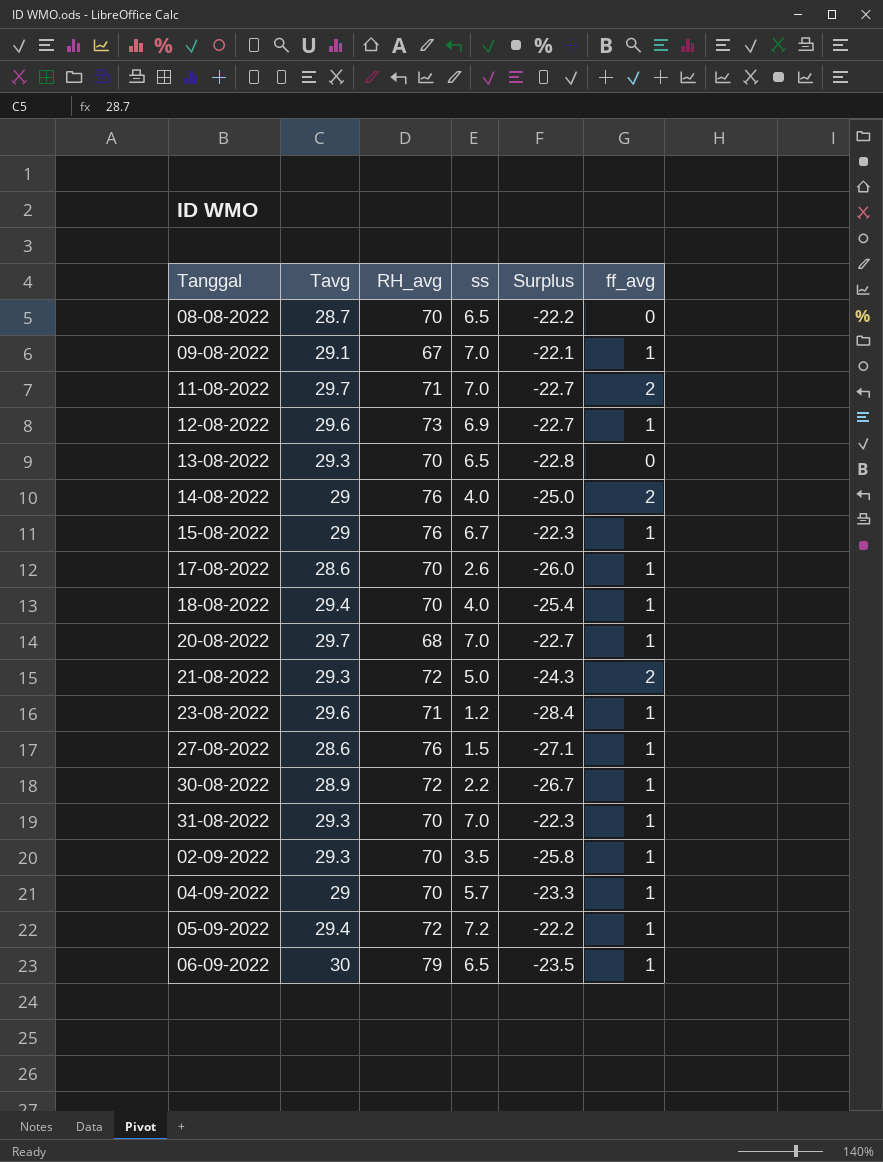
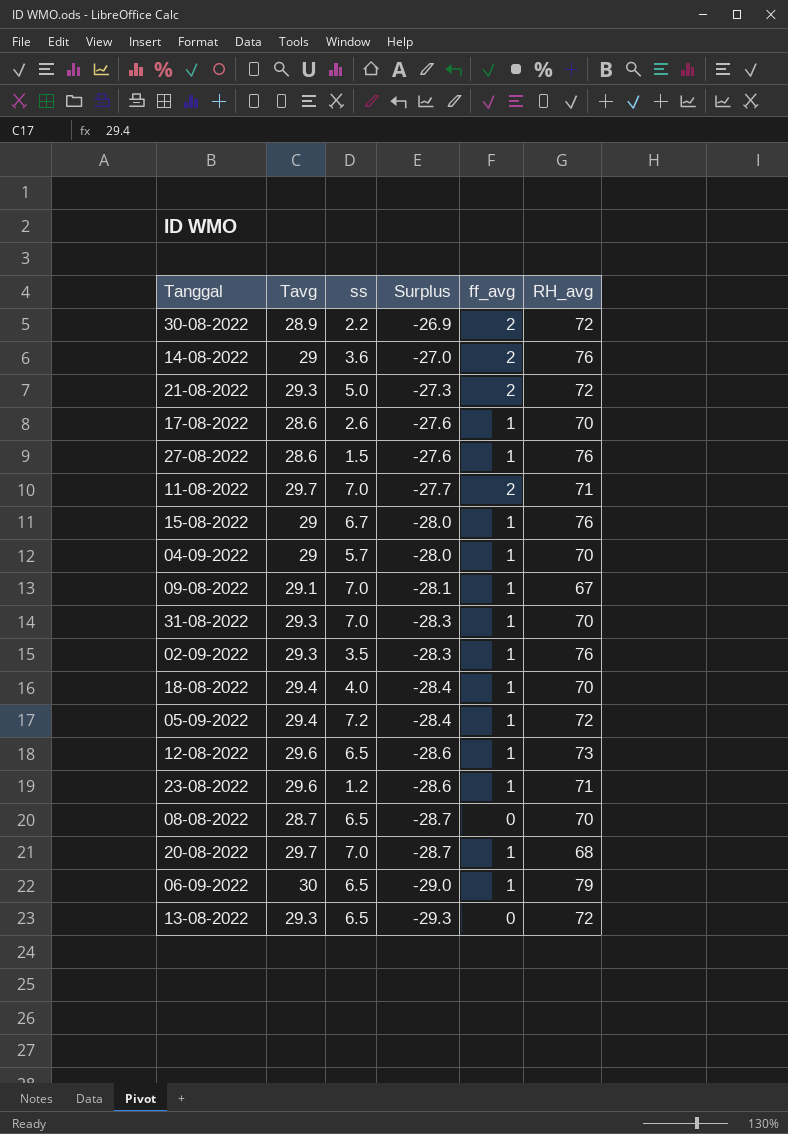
row order: Tanggal ascending -> Surplus descending
column Surplus | formula: [ss] - [Tavg] -> [ff_avg] - [Tavg]
column RH_avg | position: 3 -> 6
30-08-2022 | ff_avg: 1 -> 2
14-08-2022 | ss: 4.0 -> 3.6
02-09-2022 | RH_avg: 70 -> 76
12-08-2022 | ss: 6.9 -> 6.5
13-08-2022 | RH_avg: 70 -> 72

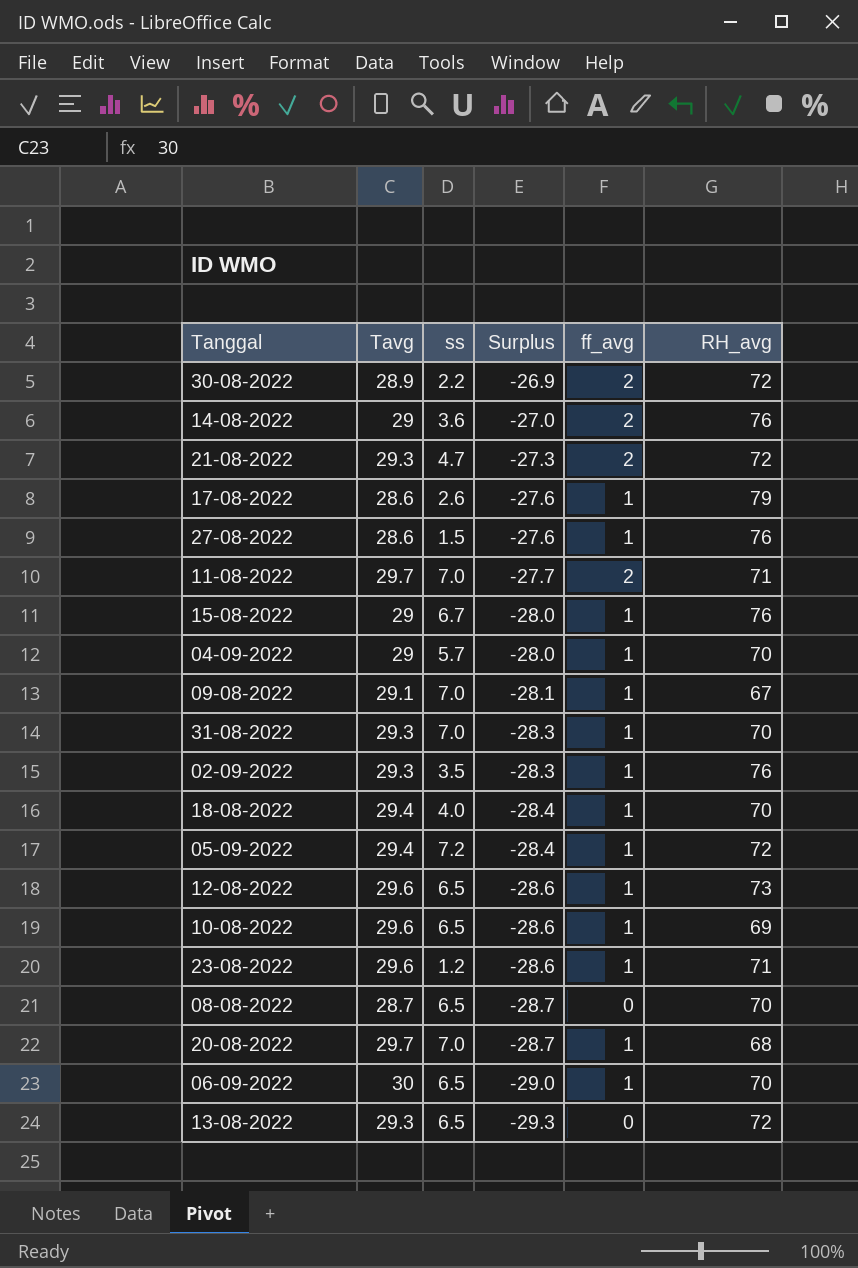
21-08-2022 | ss: 5.0 -> 4.7
17-08-2022 | RH_avg: 70 -> 79
row 10-08-2022: none -> 29.6 | 6.5 | -28.6 | 1 | 69
06-09-2022 | RH_avg: 79 -> 70

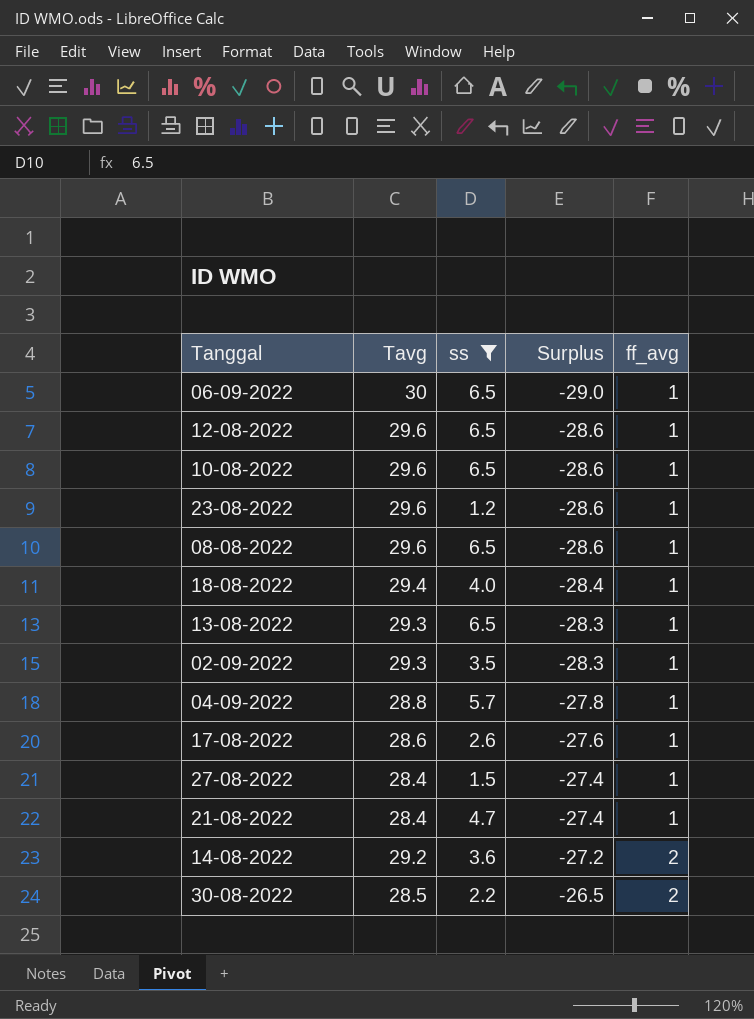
filter: none -> ss <= 6.5
row order: Surplus descending -> Surplus ascending
column RH_avg | position: 6 -> none
08-08-2022 | Tavg: 28.7 -> 29.6
08-08-2022 | Surplus: -28.7 -> -28.6
08-08-2022 | ff_avg: 0 -> 1
13-08-2022 | Surplus: -29.3 -> -28.3
13-08-2022 | ff_avg: 0 -> 1
04-09-2022 | Tavg: 29 -> 28.8
04-09-2022 | Surplus: -28.0 -> -27.8
27-08-2022 | Tavg: 28.6 -> 28.4
27-08-2022 | Surplus: -27.6 -> -27.4
21-08-2022 | Tavg: 29.3 -> 28.4
21-08-2022 | Surplus: -27.3 -> -27.4
21-08-2022 | ff_avg: 2 -> 1
14-08-2022 | Tavg: 29 -> 29.2
14-08-2022 | Surplus: -27.0 -> -27.2
30-08-2022 | Tavg: 28.9 -> 28.5
30-08-2022 | Surplus: -26.9 -> -26.5

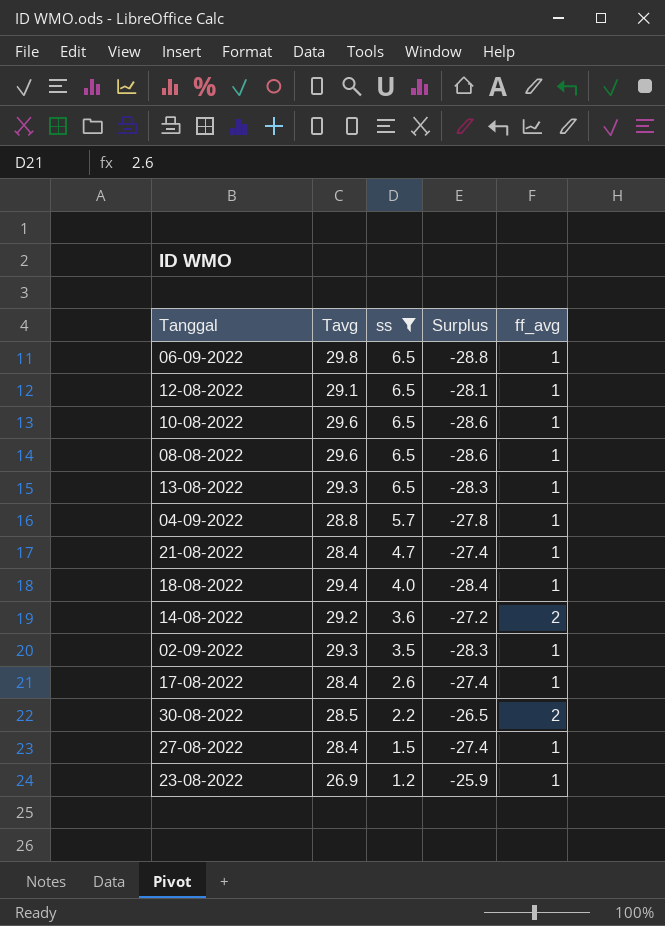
row order: Surplus ascending -> ss descending
06-09-2022 | Tavg: 30 -> 29.8
06-09-2022 | Surplus: -29.0 -> -28.8
12-08-2022 | Tavg: 29.6 -> 29.1
12-08-2022 | Surplus: -28.6 -> -28.1
17-08-2022 | Tavg: 28.6 -> 28.4
17-08-2022 | Surplus: -27.6 -> -27.4
23-08-2022 | Tavg: 29.6 -> 26.9
23-08-2022 | Surplus: -28.6 -> -25.9

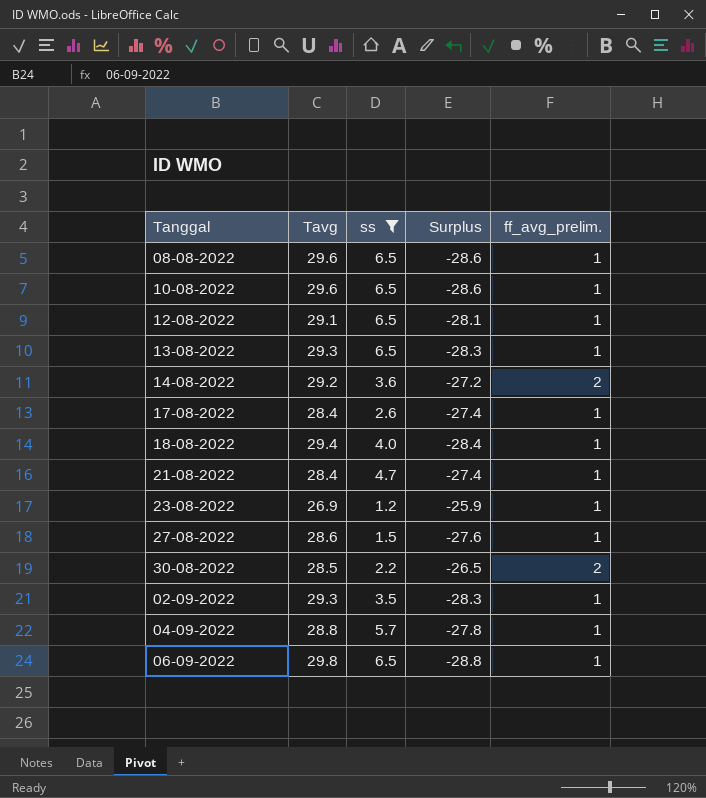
row order: ss descending -> Tanggal ascending
column name: ff_avg -> ff_avg_prelim.
27-08-2022 | Tavg: 28.4 -> 28.6
27-08-2022 | Surplus: -27.4 -> -27.6

